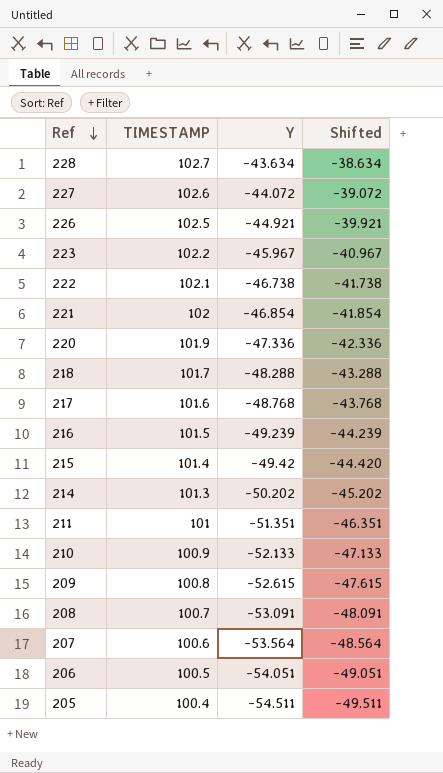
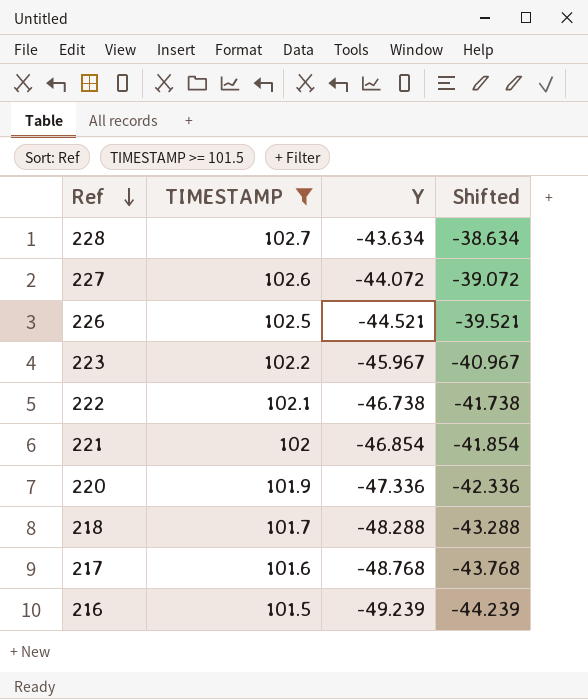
filter: none -> TIMESTAMP >= 101.5
226 | Y: -44.921 -> -44.521
226 | Shifted: -39.921 -> -39.521

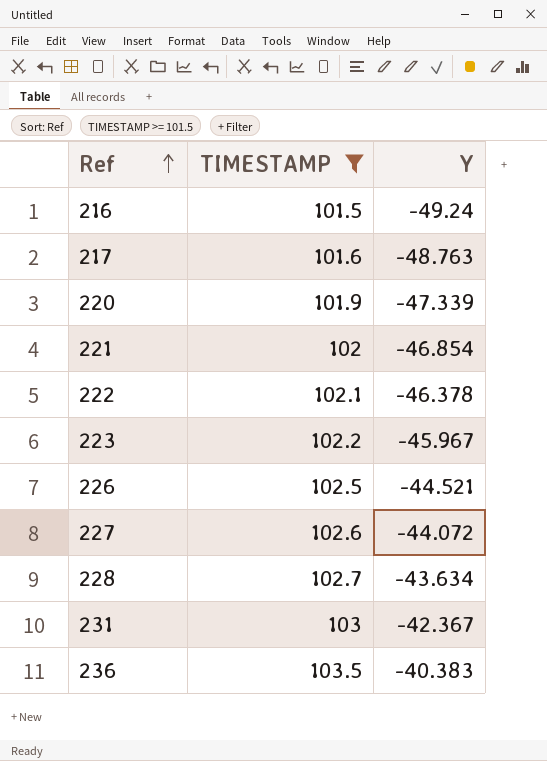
row order: Ref descending -> Ref ascending
column Shifted | formula: [Y] + 5 -> none
row 218: 101.7 | -48.288 | -43.288 -> none
216 | Y: -49.239 -> -49.24
217 | Y: -48.768 -> -48.763
220 | Y: -47.336 -> -47.339
222 | Y: -46.738 -> -46.378
row 231: none -> 103 | -42.367
row 236: none -> 103.5 | -40.383

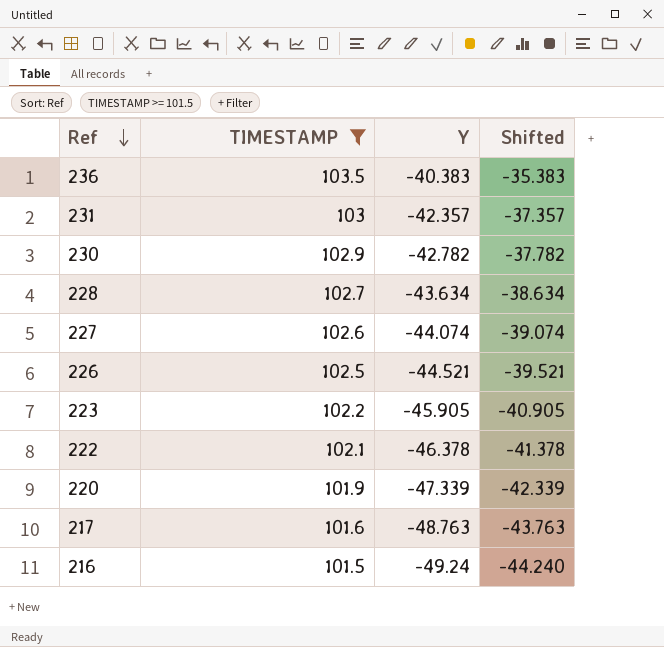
row order: Ref ascending -> Ref descending
column Shifted | formula: none -> [Y] + 5
row 221: 102 | -46.854 -> none
231 | Y: -42.367 -> -42.357
row 230: none -> 102.9 | -42.782 | -37.782
227 | Y: -44.072 -> -44.074
223 | Y: -45.967 -> -45.905

